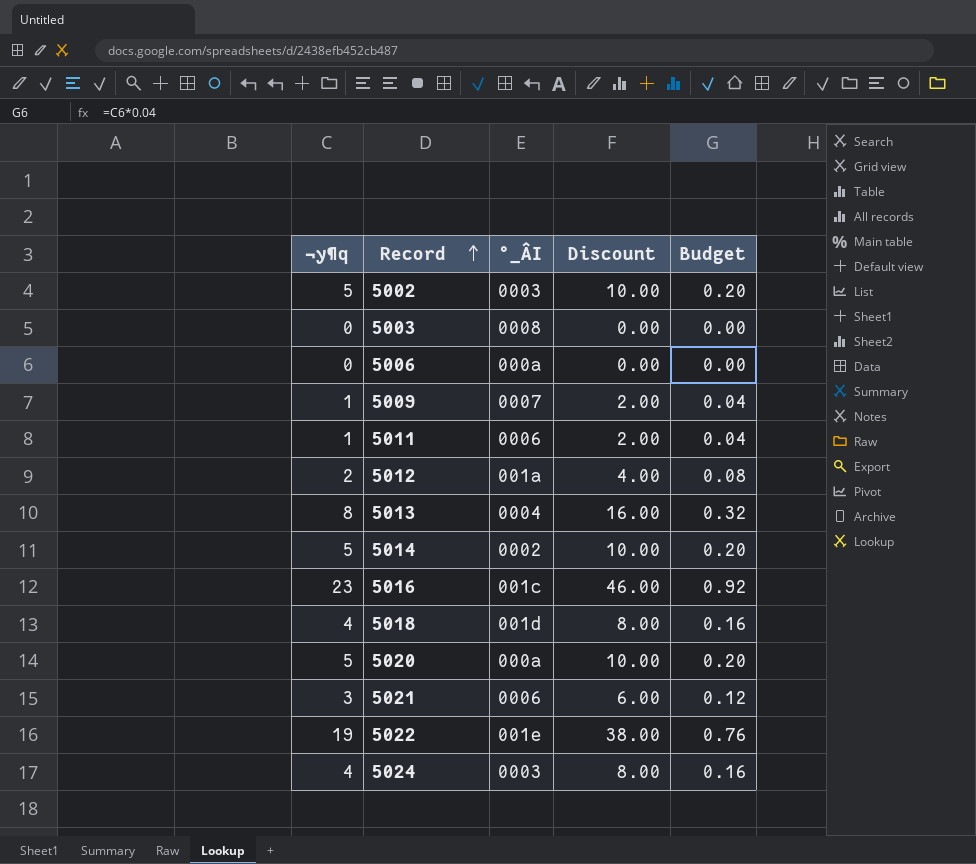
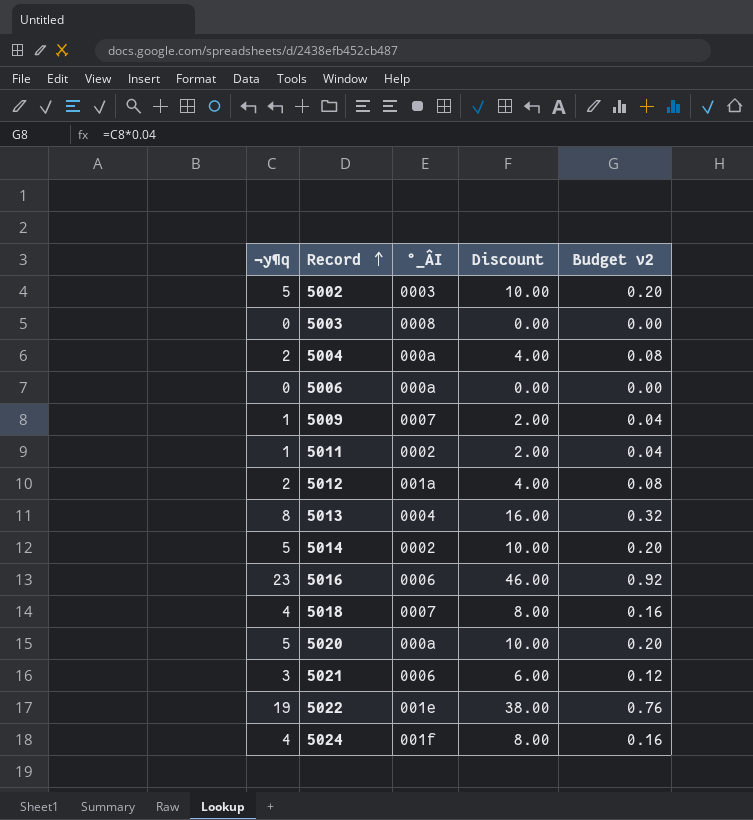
column name: Budget -> Budget v2
row 5004: none -> 2 | 000a | 4.00 | 0.08
5011 | °_ÂI: 0006 -> 0002
5016 | °_ÂI: 001c -> 0006
5018 | °_ÂI: 001d -> 0007
5024 | °_ÂI: 0003 -> 001f

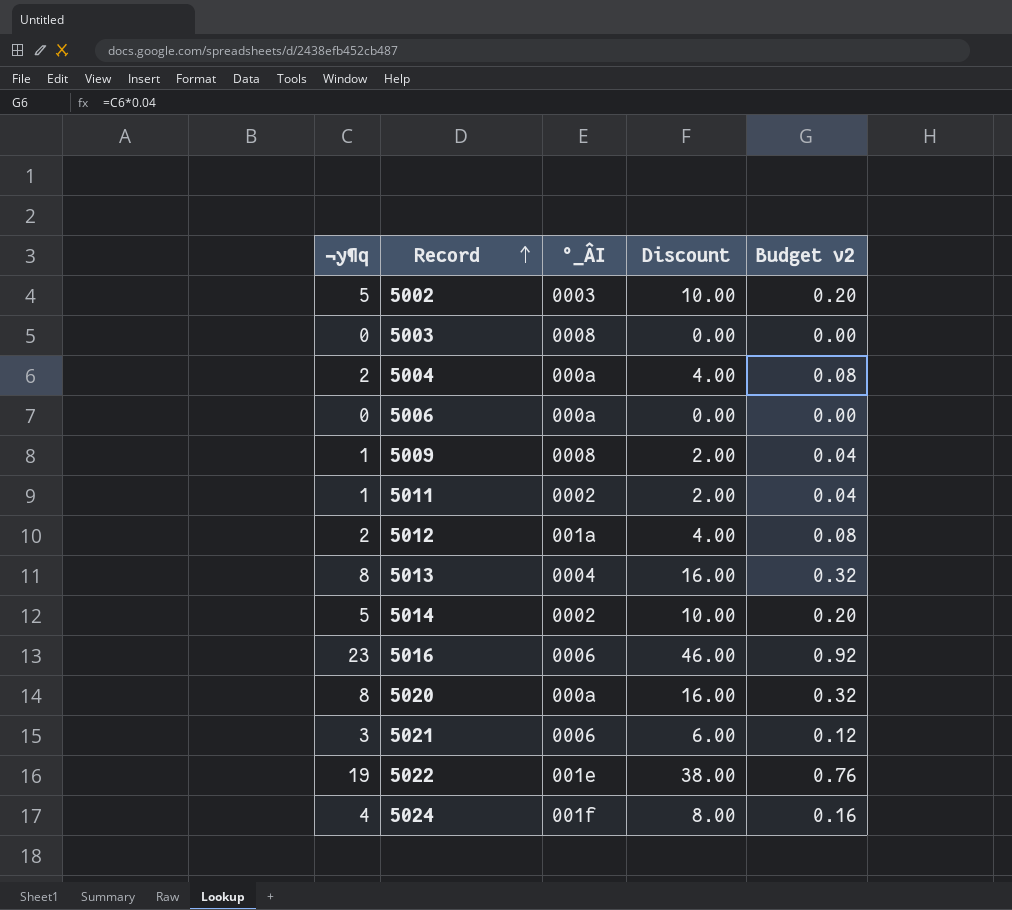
row 5018: 4 | 0007 | 8.00 | 0.16 -> none
5009 | °_ÂI: 0007 -> 0008
5020 | ¬y¶q: 5 -> 8
5020 | Discount: 10.00 -> 16.00
5020 | Budget v2: 0.20 -> 0.32

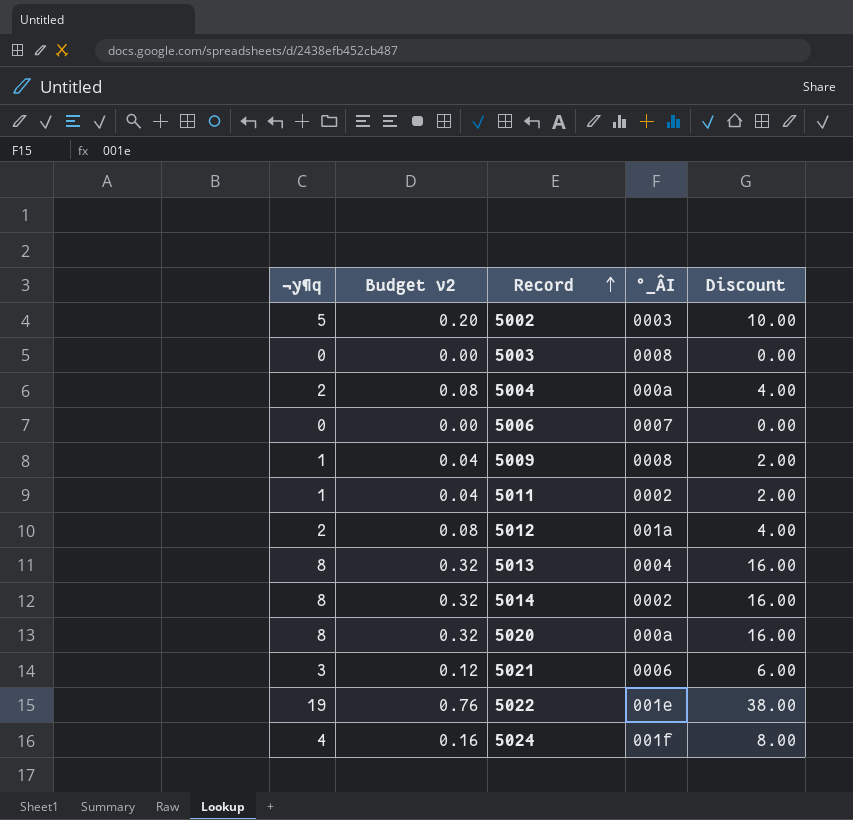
column Budget v2 | position: 5 -> 2
row 5016: 23 | 0006 | 46.00 | 0.92 -> none
5006 | °_ÂI: 000a -> 0007
5014 | ¬y¶q: 5 -> 8
5014 | Budget v2: 0.20 -> 0.32
5014 | Discount: 10.00 -> 16.00

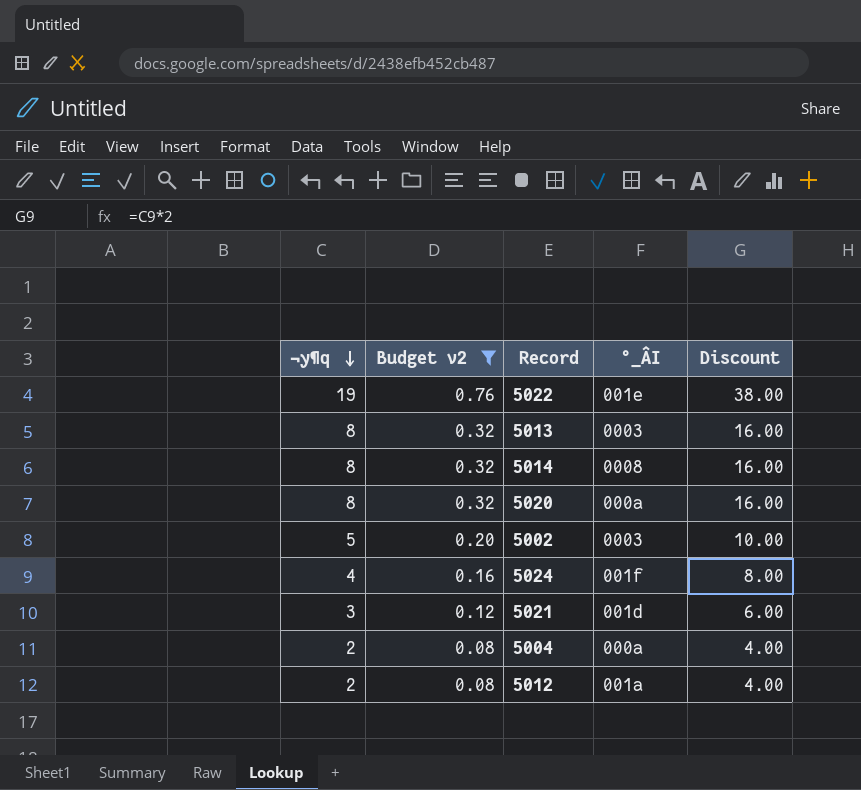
filter: none -> Budget v2 >= 0.08
row order: Record ascending -> ¬y¶q descending
5013 | °_ÂI: 0004 -> 0003
5014 | °_ÂI: 0002 -> 0008
5021 | °_ÂI: 0006 -> 001d

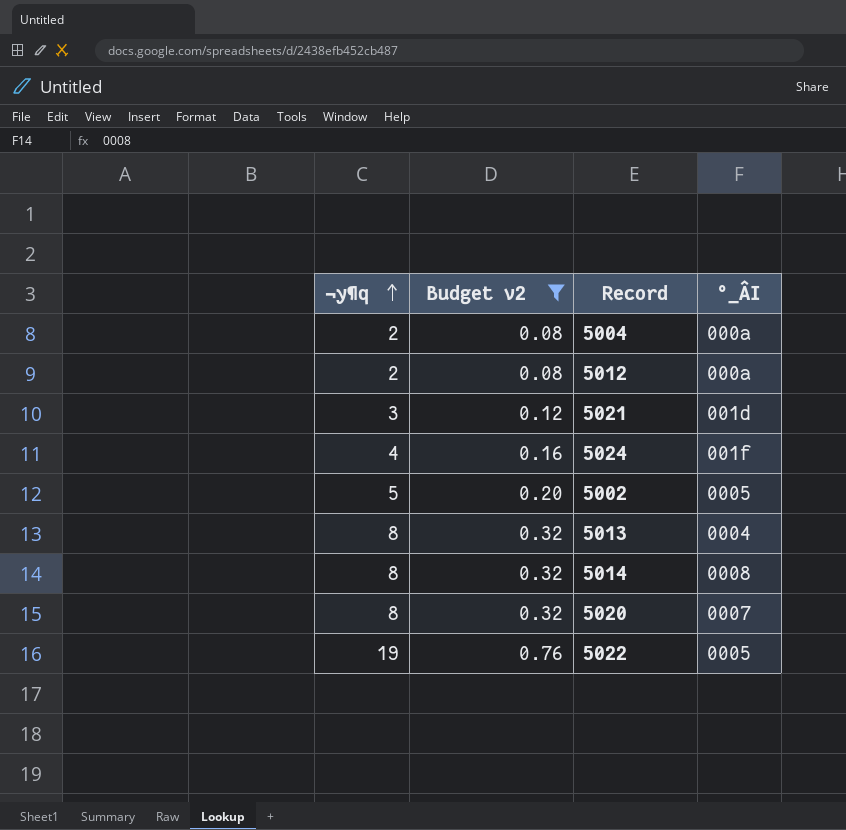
row order: ¬y¶q descending -> ¬y¶q ascending
column Discount | formula: [¬y¶q] * 2 -> none
5012 | °_ÂI: 001a -> 000a
5002 | °_ÂI: 0003 -> 0005
5013 | °_ÂI: 0003 -> 0004
5020 | °_ÂI: 000a -> 0007
5022 | °_ÂI: 001e -> 0005

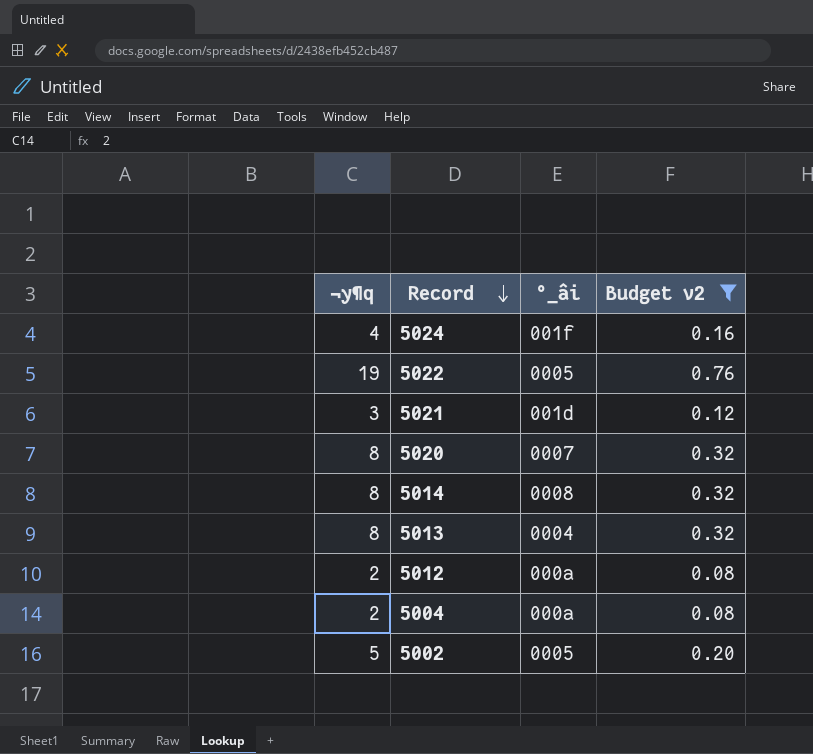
row order: ¬y¶q ascending -> Record descending
column name: °_ÂI -> °_âi
column Budget v2 | position: 2 -> 4

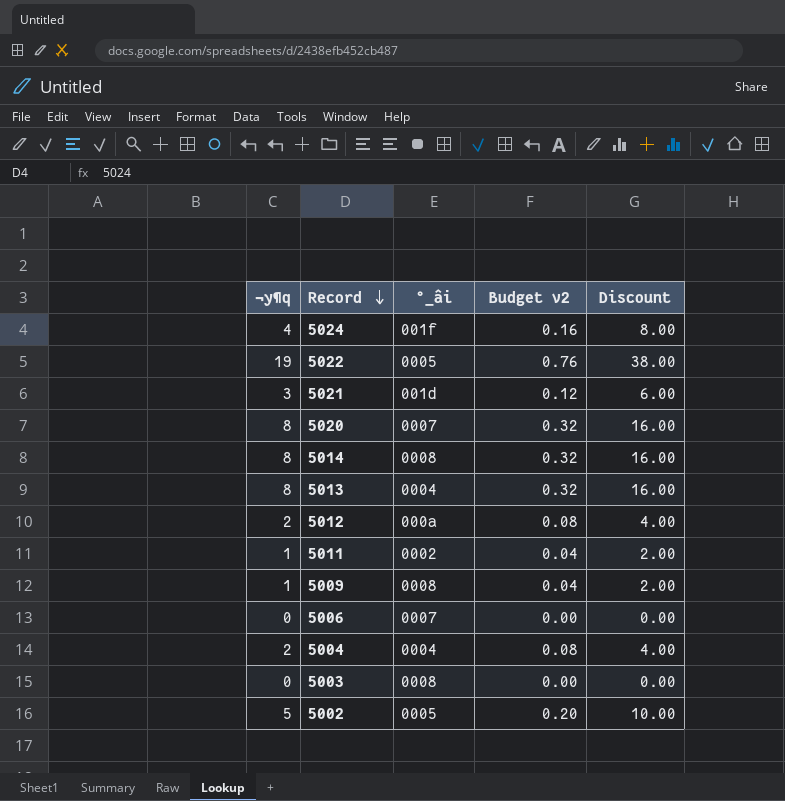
filter: Budget v2 >= 0.08 -> none
column Discount | formula: none -> [¬y¶q] * 2
5004 | °_âi: 000a -> 0004

